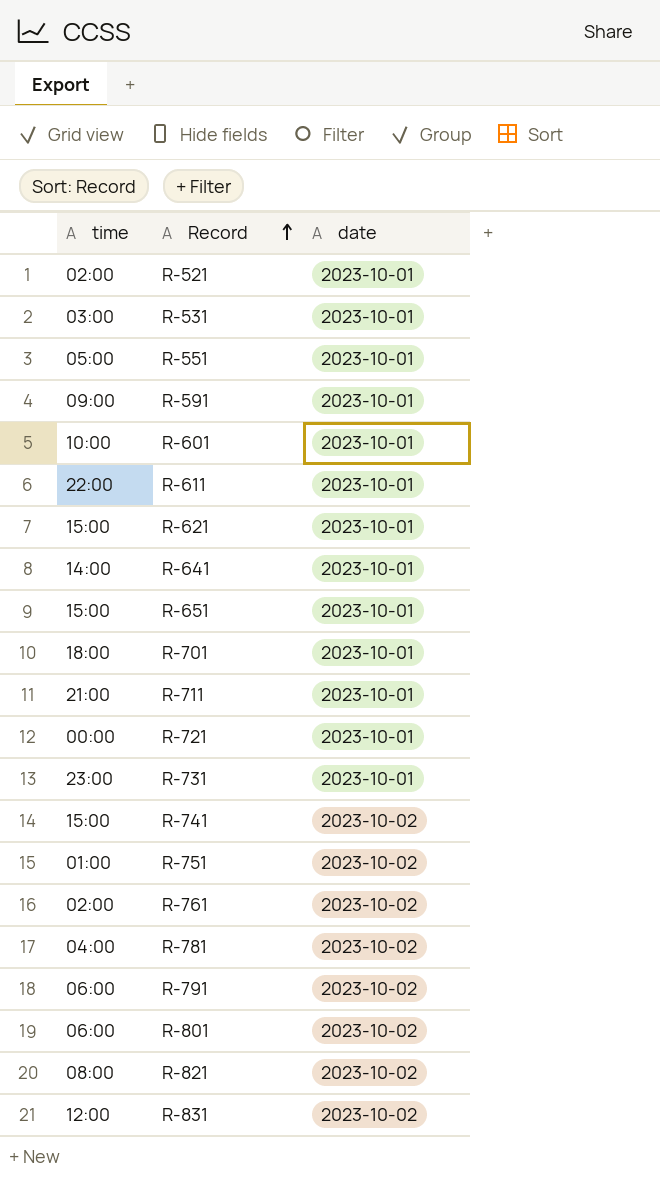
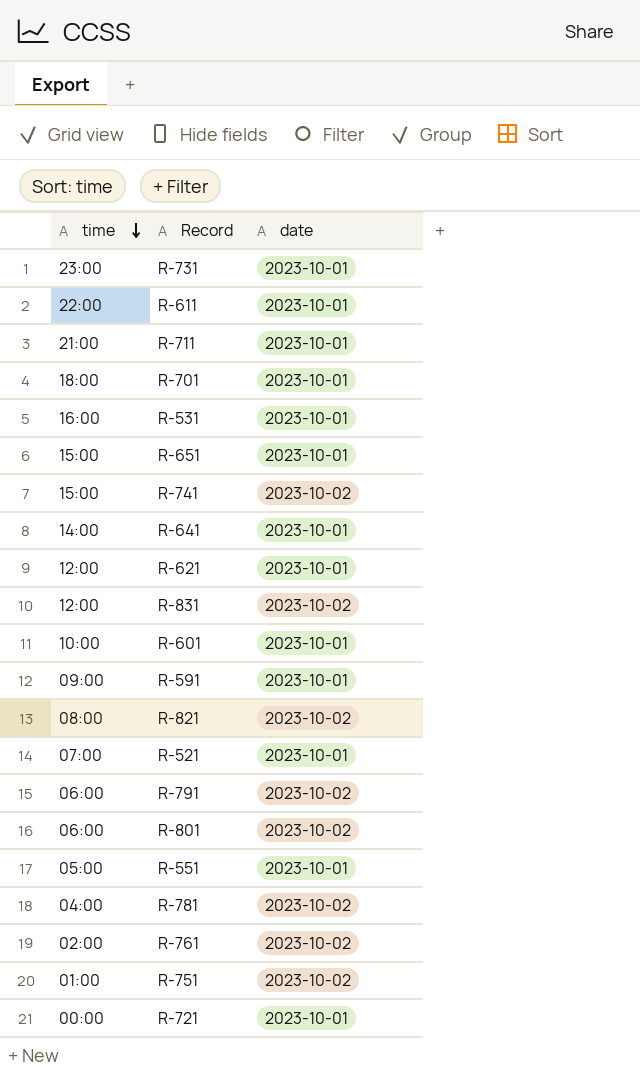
row order: Record ascending -> time descending
R-531 | time: 03:00 -> 16:00
R-621 | time: 15:00 -> 12:00
R-521 | time: 02:00 -> 07:00

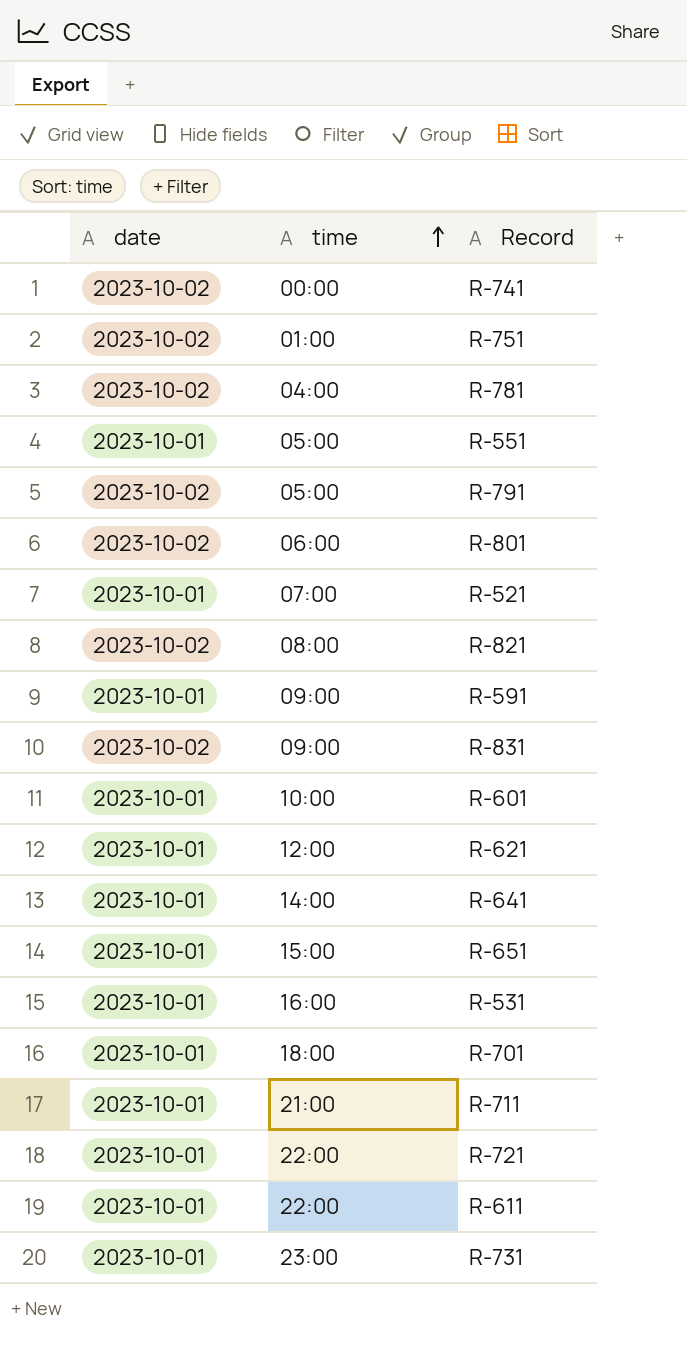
row order: time descending -> time ascending
column date | position: 3 -> 1
row R-761: 02:00 | 2023-10-02 -> none
R-741 | time: 15:00 -> 00:00
R-791 | time: 06:00 -> 05:00
R-831 | time: 12:00 -> 09:00
R-721 | time: 00:00 -> 22:00

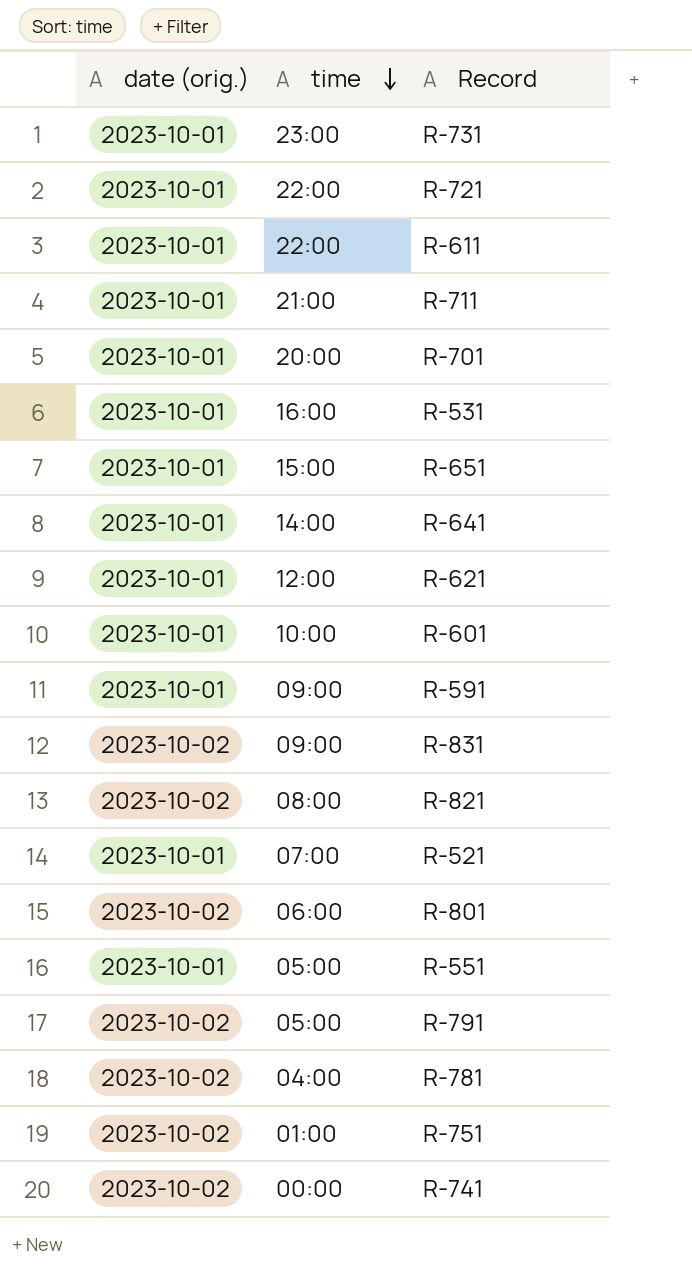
row order: time ascending -> time descending
column name: date -> date (orig.)
R-701 | time: 18:00 -> 20:00

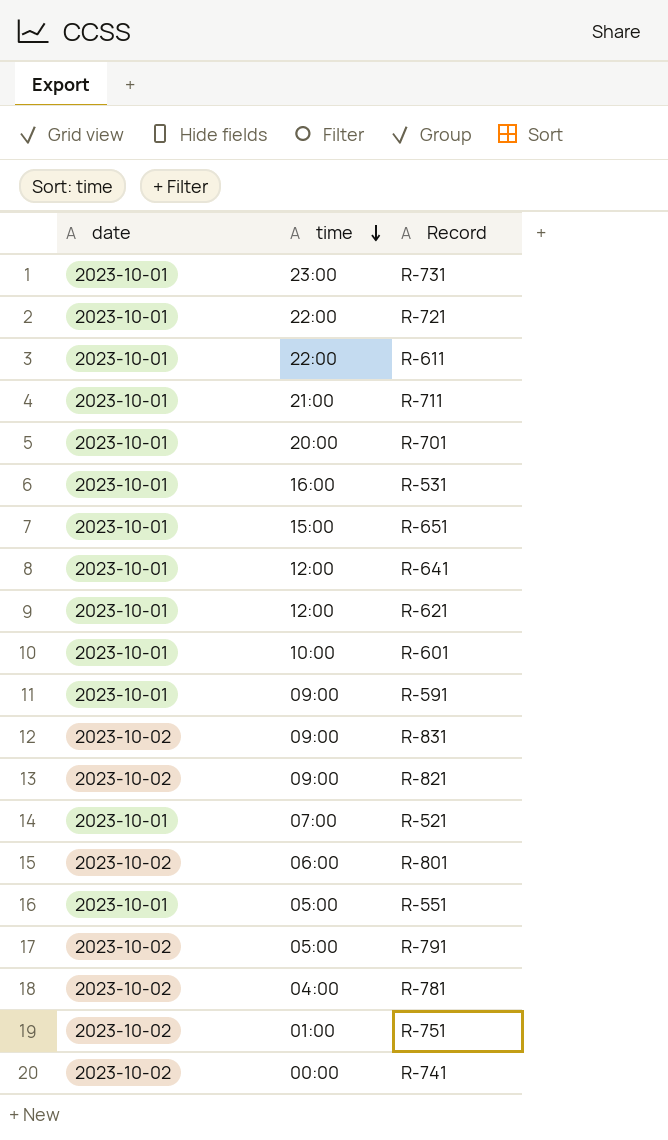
column name: date (orig.) -> date
R-641 | time: 14:00 -> 12:00
R-821 | time: 08:00 -> 09:00

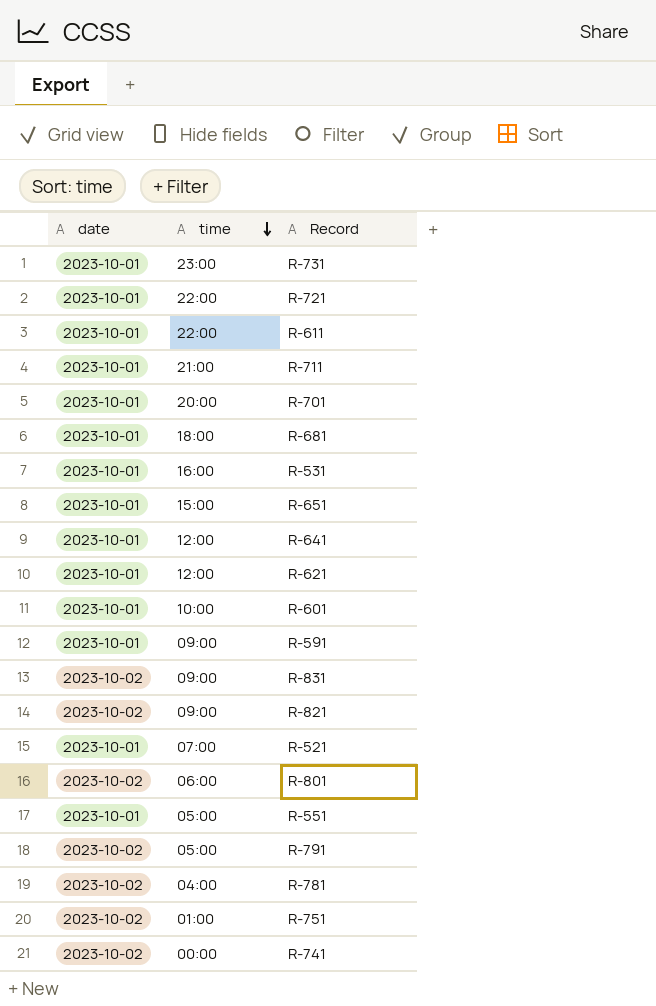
row R-681: none -> 2023-10-01 | 18:00

